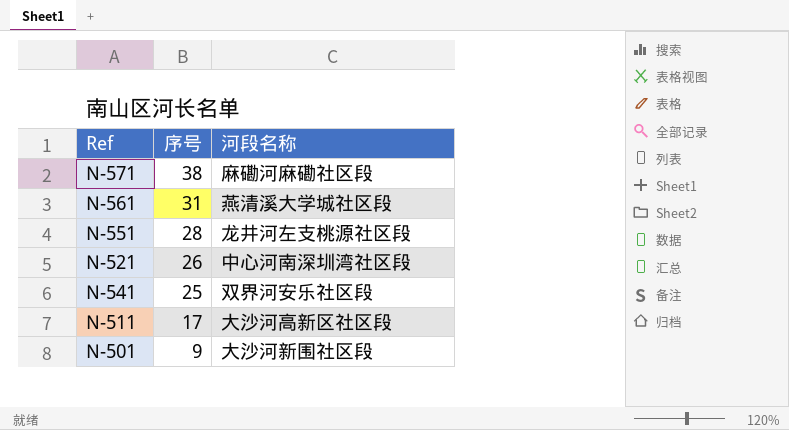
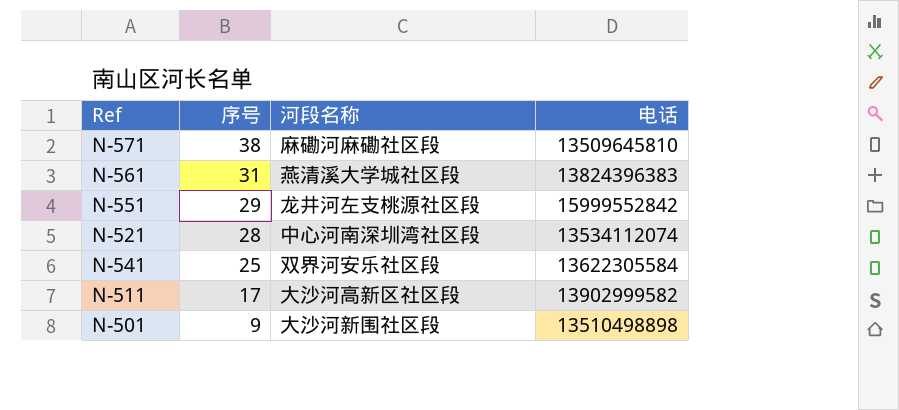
column 电话 | position: none -> 4
N-551 | 序号: 28 -> 29
N-521 | 序号: 26 -> 28

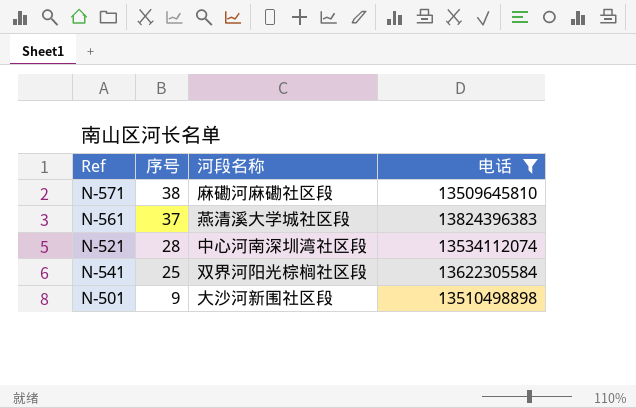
filter: none -> 电话 <= 13824396383
N-561 | 序号: 31 -> 37
N-541 | 河段名称: 双界河安乐社区段 -> 双界河阳光棕榈社区段

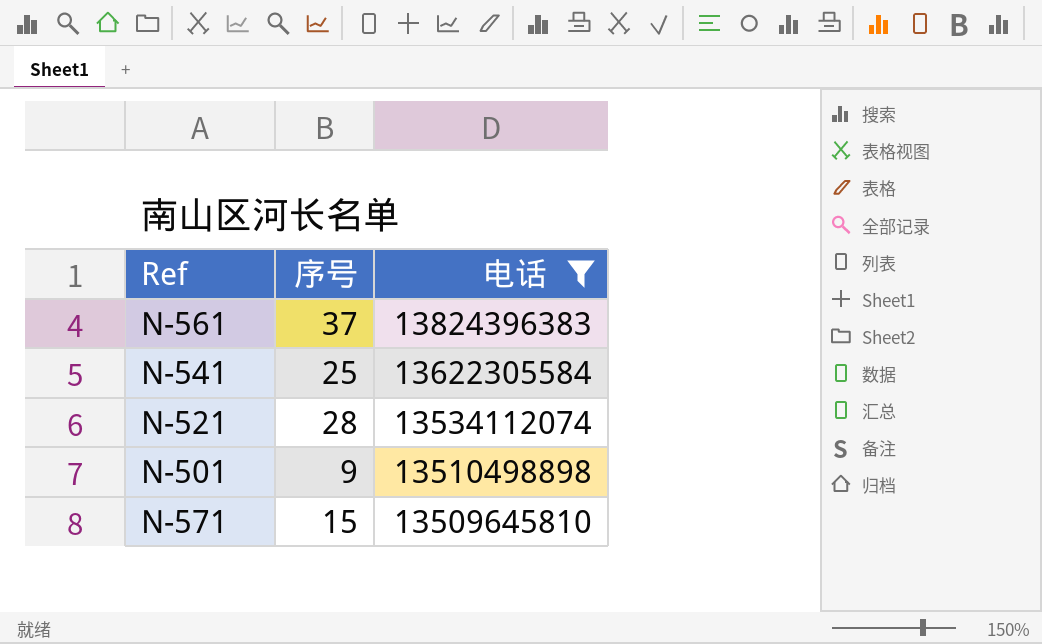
row order: 序号 descending -> 电话 descending
column 河段名称 | position: 3 -> none
N-571 | 序号: 38 -> 15

